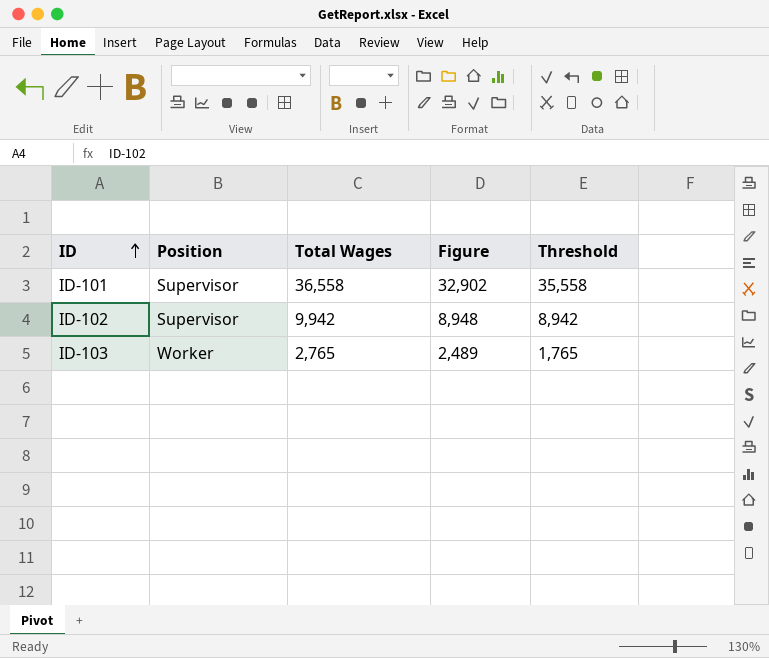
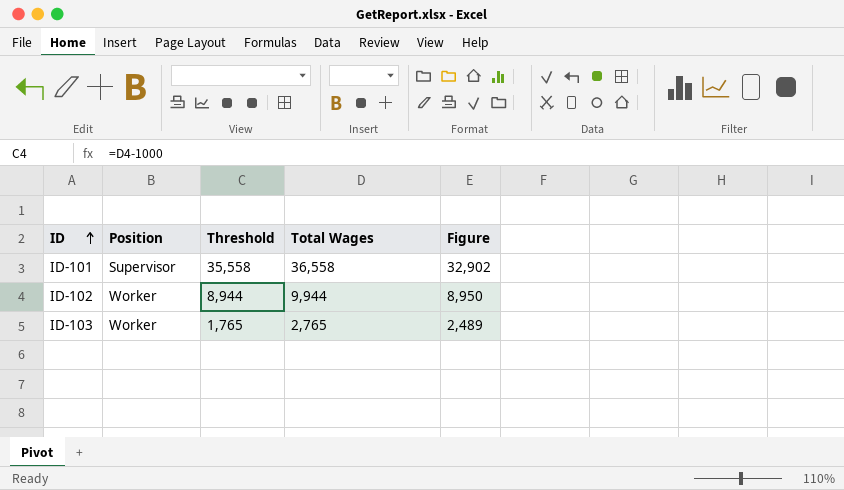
column Threshold | position: 5 -> 3
ID-102 | Position: Supervisor -> Worker
ID-102 | Threshold: 8,942 -> 8,944
ID-102 | Total Wages: 9,942 -> 9,944
ID-102 | Figure: 8,948 -> 8,950

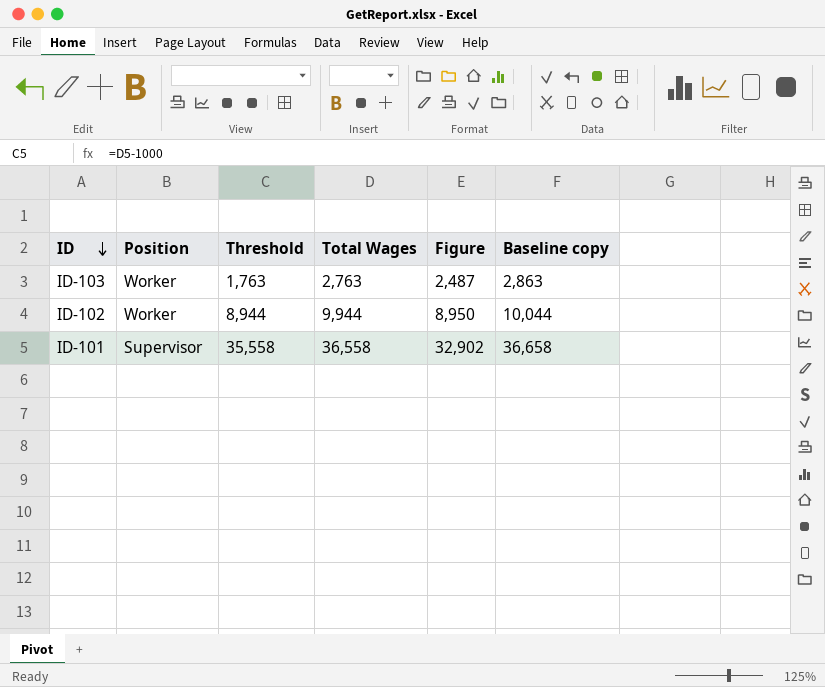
row order: ID ascending -> ID descending
column Baseline copy | formula: none -> [Total Wages] + 100
ID-103 | Threshold: 1,765 -> 1,763
ID-103 | Total Wages: 2,765 -> 2,763
ID-103 | Figure: 2,489 -> 2,487

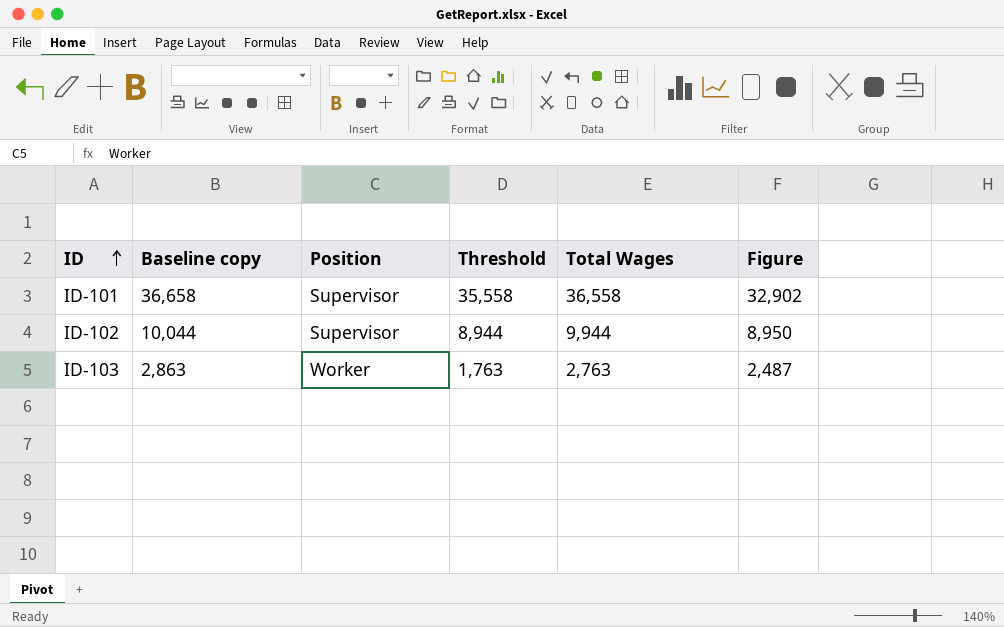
row order: ID descending -> ID ascending
column Baseline copy | position: 6 -> 2
ID-102 | Position: Worker -> Supervisor

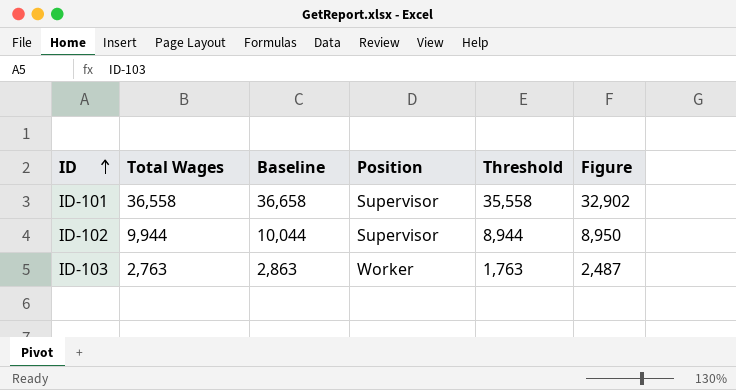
column Total Wages | position: 5 -> 2
column name: Baseline copy -> Baseline

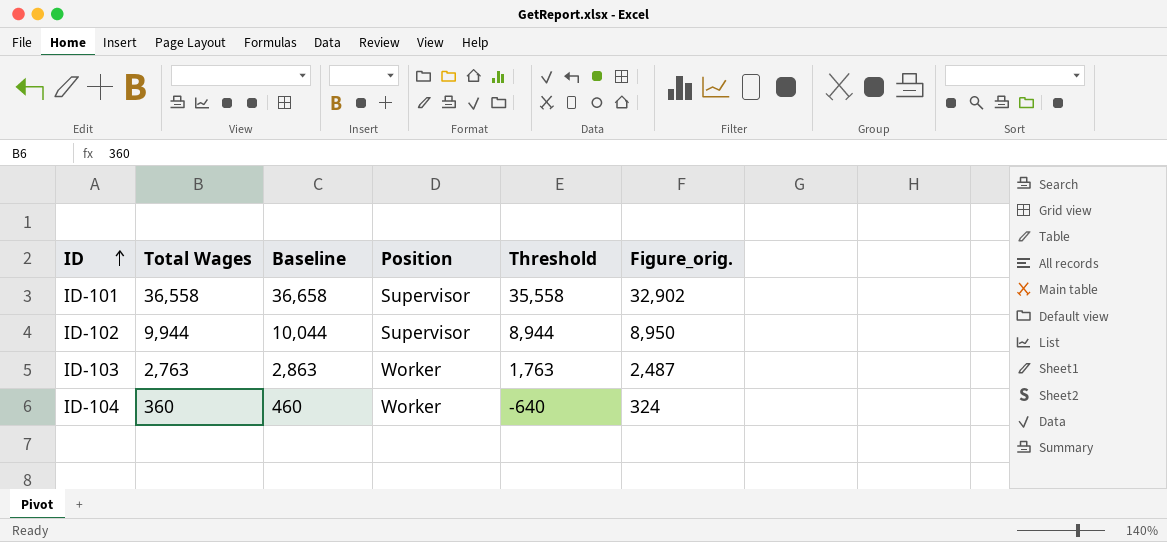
column name: Figure -> Figure_orig.
row ID-104: none -> 360 | 460 | Worker | -640 | 324

